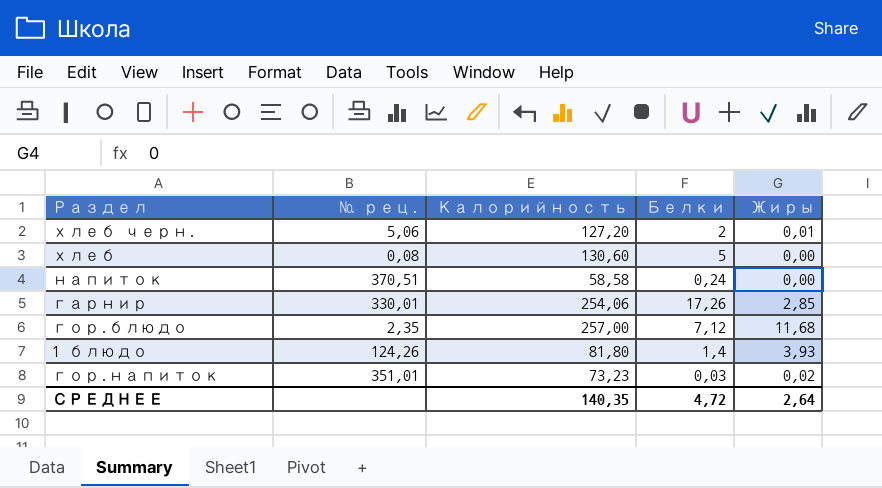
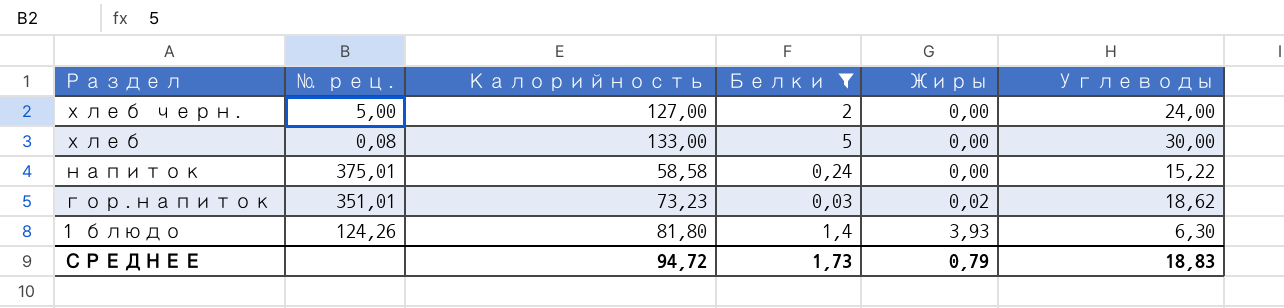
filter: none -> Белки <= 5
row order: none -> Раздел descending
column Углеводы | position: none -> 6
хлеб черн. | № рец.: 5,06 -> 5,00
хлеб черн. | Калорийность: 127,20 -> 127,00
хлеб черн. | Жиры: 0,01 -> 0,00
хлеб | Калорийность: 130,60 -> 133,00
напиток | № рец.: 370,51 -> 375,01
СРЕДНЕЕ | Калорийность: 140,35 -> 94,72
СРЕДНЕЕ | Белки: 4,72 -> 1,73
СРЕДНЕЕ | Жиры: 2,64 -> 0,79

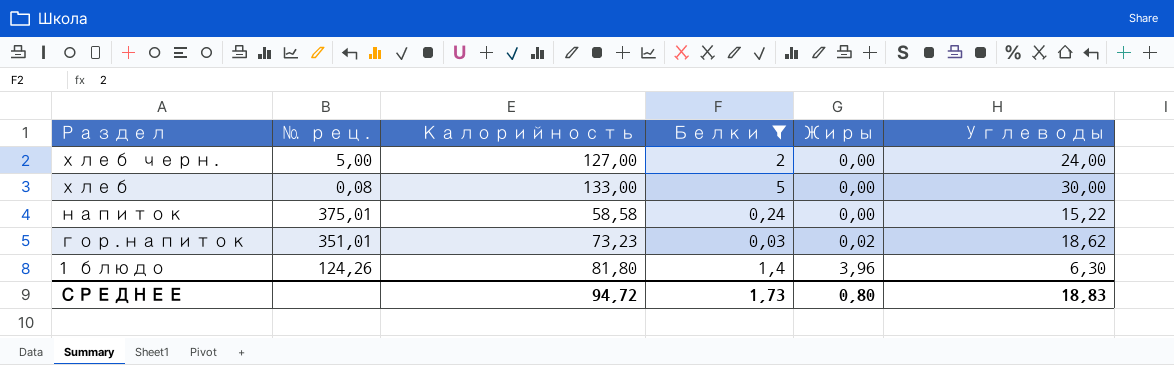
1 блюдо | Жиры: 3,93 -> 3,96
СРЕДНЕЕ | Жиры: 0,79 -> 0,80

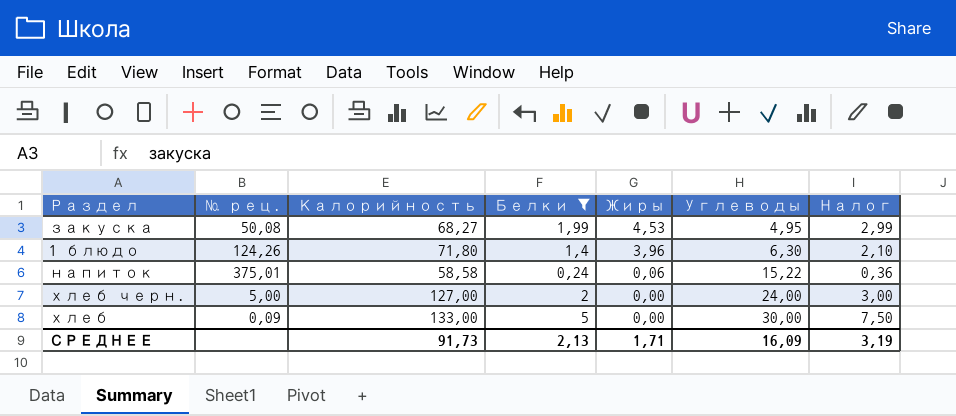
row order: Раздел descending -> Жиры descending
column Налог | formula: none -> [Белки] * 1,5
row гор.напиток: 351,01 | 73,23 | 0,03 | 0,02 | 18,62 -> none
row закуска: none -> 50,08 | 68,27 | 1,99 | 4,53 | 4,95 | 2,99
1 блюдо | Калорийность: 81,80 -> 71,80
напиток | Жиры: 0,00 -> 0,06
хлеб | № рец.: 0,08 -> 0,09
СРЕДНЕЕ | Калорийность: 94,72 -> 91,73
СРЕДНЕЕ | Белки: 1,73 -> 2,13
СРЕДНЕЕ | Жиры: 0,80 -> 1,71
СРЕДНЕЕ | Углеводы: 18,83 -> 16,09

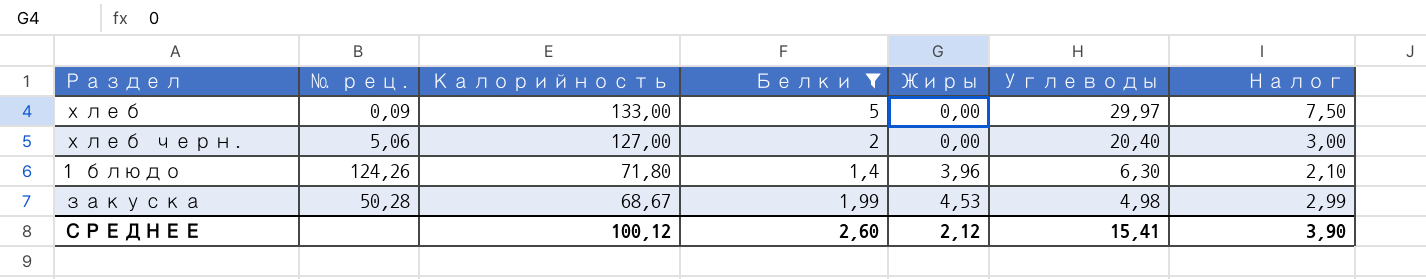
row order: Жиры descending -> Калорийность descending
row напиток: 375,01 | 58,58 | 0,24 | 0,06 | 15,22 | 0,36 -> none
хлеб | Углеводы: 30,00 -> 29,97
хлеб черн. | № рец.: 5,00 -> 5,06
хлеб черн. | Углеводы: 24,00 -> 20,40
закуска | № рец.: 50,08 -> 50,28
закуска | Калорийность: 68,27 -> 68,67
закуска | Углеводы: 4,95 -> 4,98
СРЕДНЕЕ | Калорийность: 91,73 -> 100,12
СРЕДНЕЕ | Белки: 2,13 -> 2,60
СРЕДНЕЕ | Жиры: 1,71 -> 2,12
СРЕДНЕЕ | Углеводы: 16,09 -> 15,41
СРЕДНЕЕ | Налог: 3,19 -> 3,90

